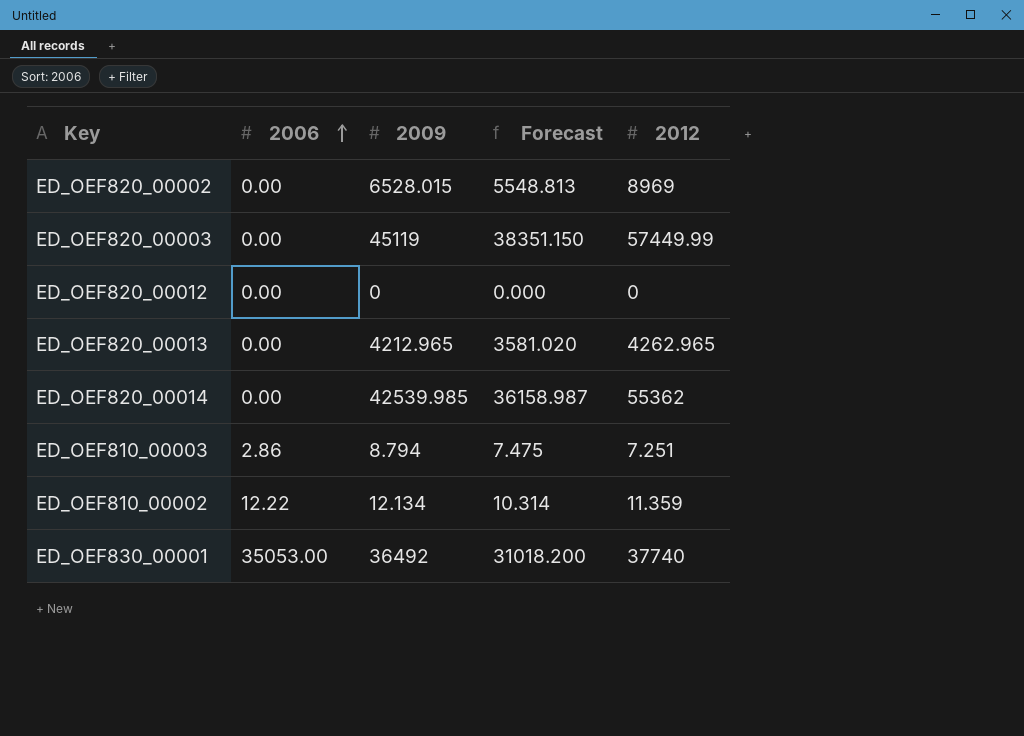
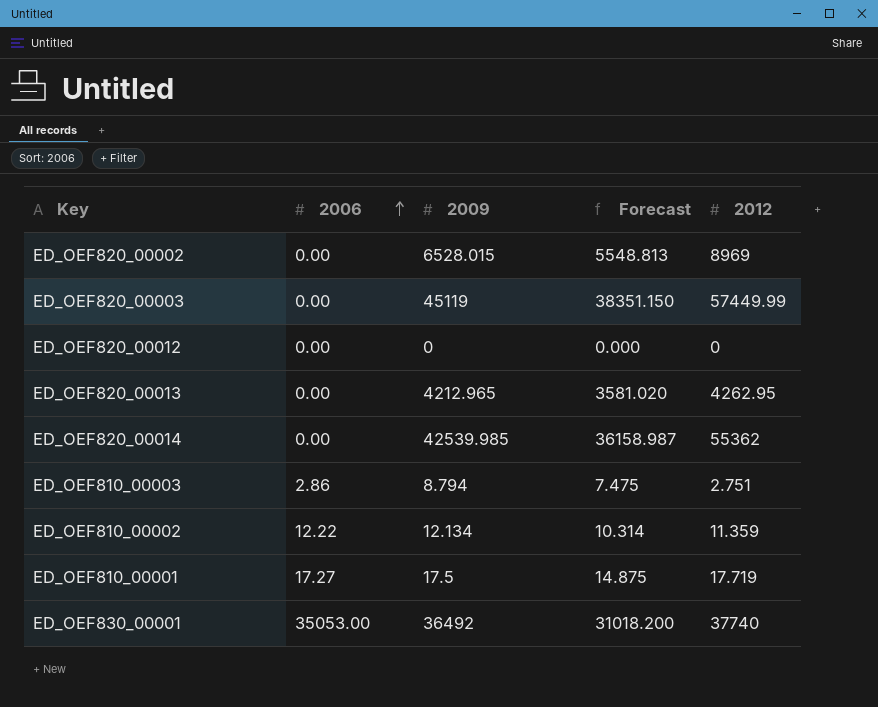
ED_OEF820_00013 | 2012: 4262.965 -> 4262.95
ED_OEF810_00003 | 2012: 7.251 -> 2.751
row ED_OEF810_00001: none -> 17.27 | 17.5 | 14.875 | 17.719

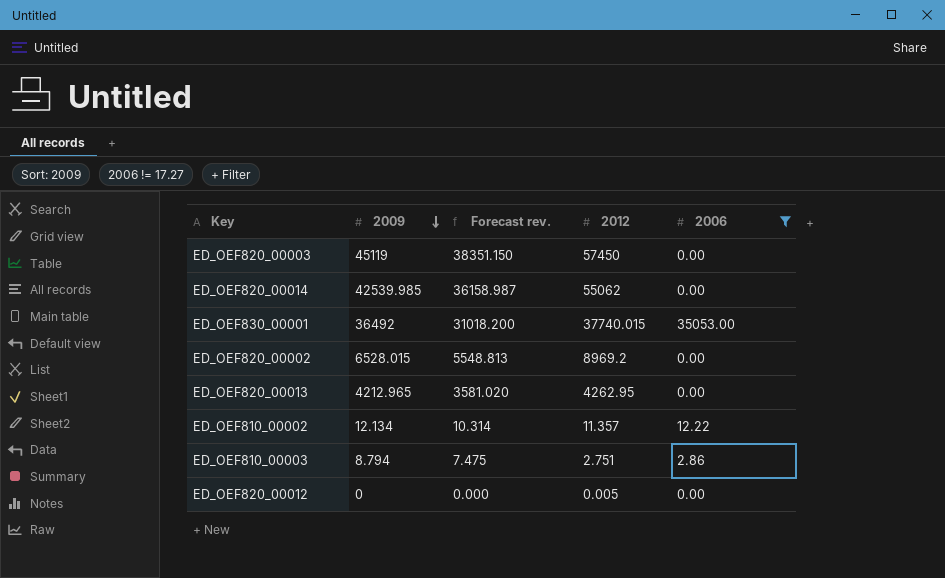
filter: none -> 2006 != 17.27
row order: 2006 ascending -> 2009 descending
column name: Forecast -> Forecast rev.
column 2006 | position: 2 -> 5
ED_OEF820_00003 | 2012: 57449.99 -> 57450
ED_OEF820_00014 | 2012: 55362 -> 55062
ED_OEF830_00001 | 2012: 37740 -> 37740.015
ED_OEF820_00002 | 2012: 8969 -> 8969.2
ED_OEF810_00002 | 2012: 11.359 -> 11.357
ED_OEF820_00012 | 2012: 0 -> 0.005

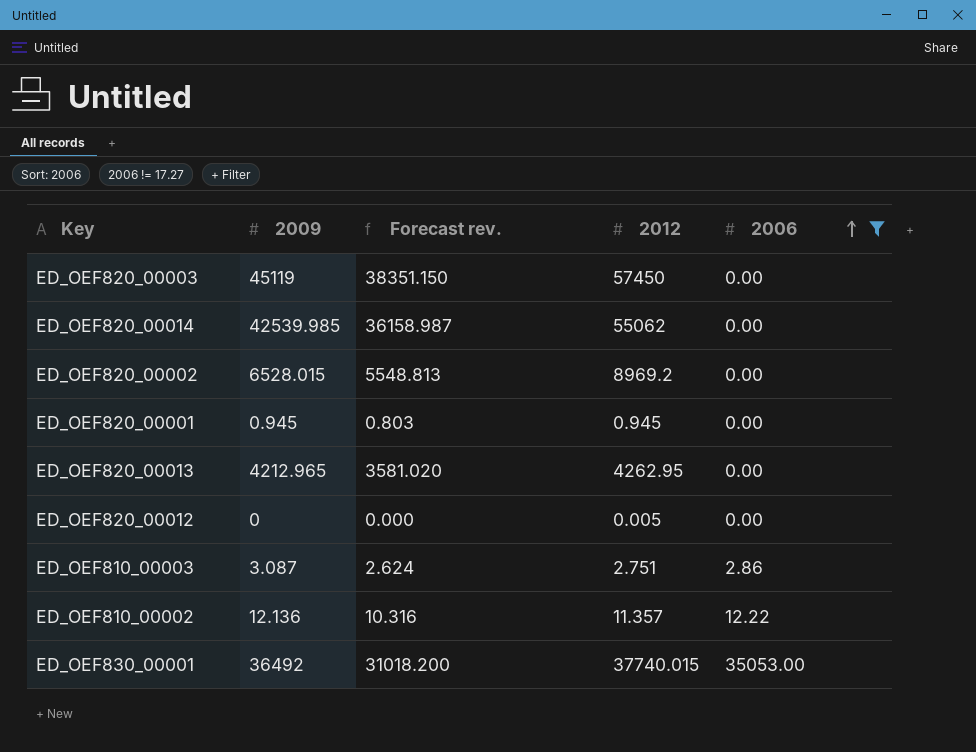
row order: 2009 descending -> 2006 ascending
row ED_OEF820_00001: none -> 0.945 | 0.803 | 0.945 | 0.00
ED_OEF810_00003 | 2009: 8.794 -> 3.087
ED_OEF810_00003 | Forecast rev.: 7.475 -> 2.624
ED_OEF810_00002 | 2009: 12.134 -> 12.136
ED_OEF810_00002 | Forecast rev.: 10.314 -> 10.316

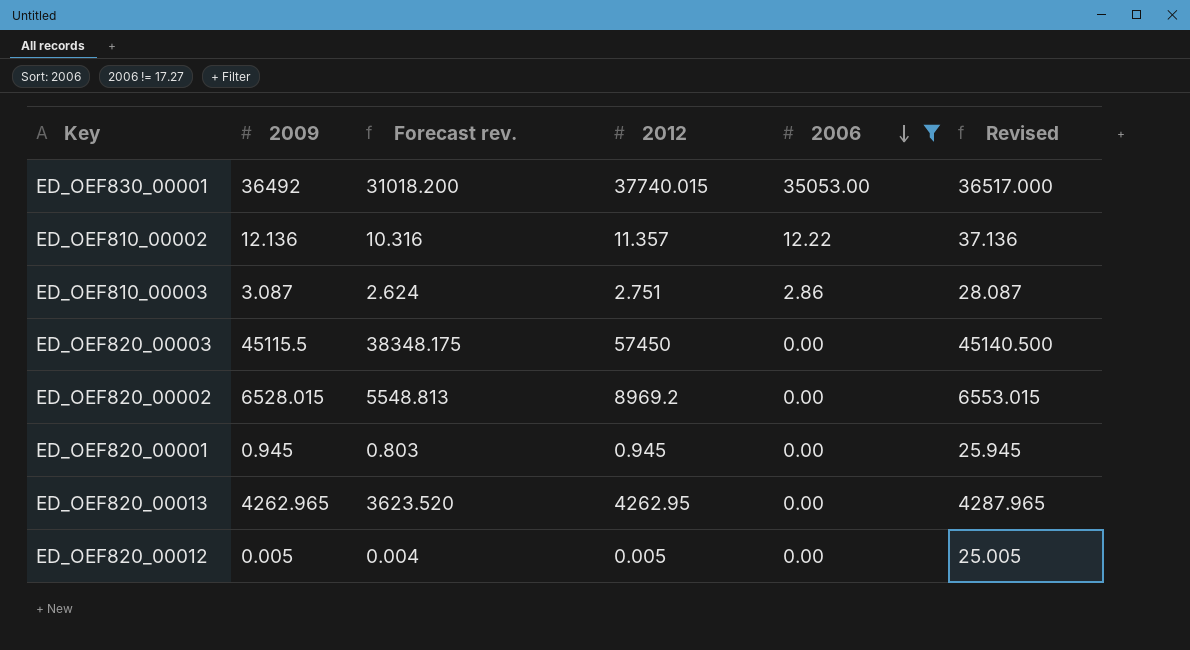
row order: 2006 ascending -> 2006 descending
column Revised | formula: none -> [2009] + 25
row ED_OEF820_00014: 42539.985 | 36158.987 | 55062 | 0.00 -> none
ED_OEF820_00003 | 2009: 45119 -> 45115.5
ED_OEF820_00003 | Forecast rev.: 38351.150 -> 38348.175
ED_OEF820_00013 | 2009: 4212.965 -> 4262.965
ED_OEF820_00013 | Forecast rev.: 3581.020 -> 3623.520
ED_OEF820_00012 | 2009: 0 -> 0.005
ED_OEF820_00012 | Forecast rev.: 0.000 -> 0.004

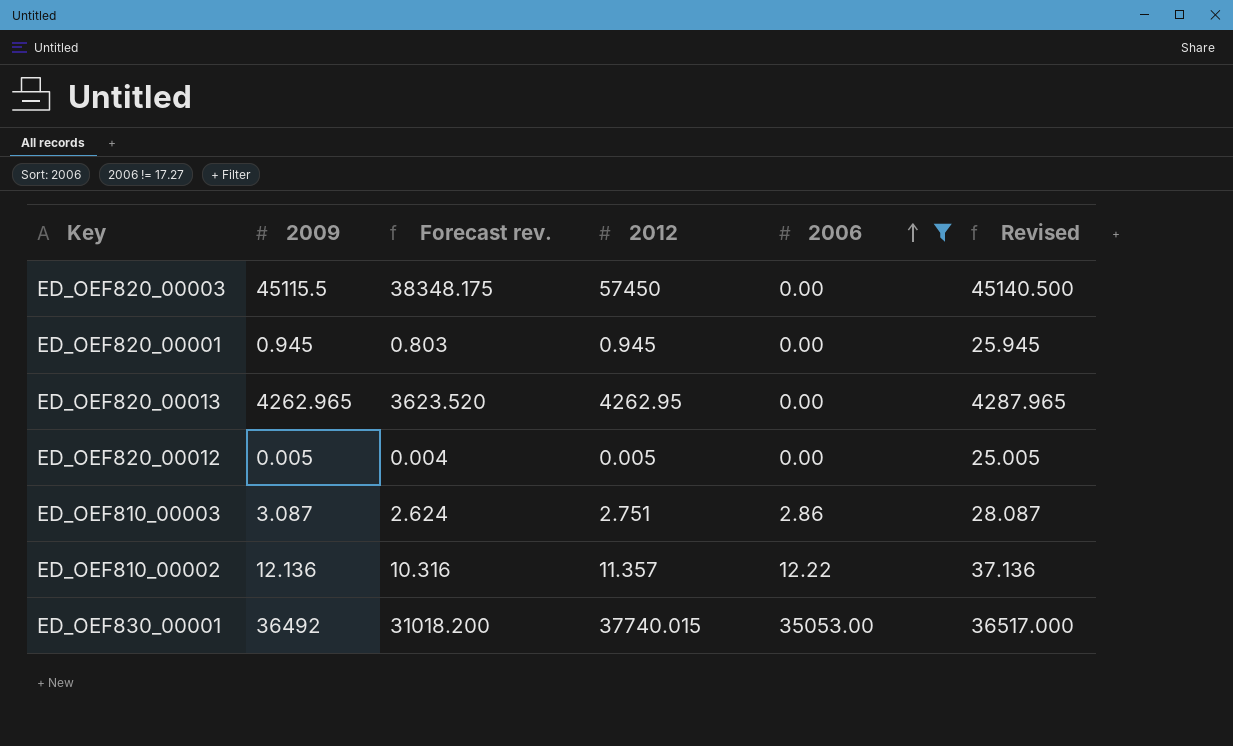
row order: 2006 descending -> 2006 ascending
row ED_OEF820_00002: 6528.015 | 5548.813 | 8969.2 | 0.00 | 6553.015 -> none

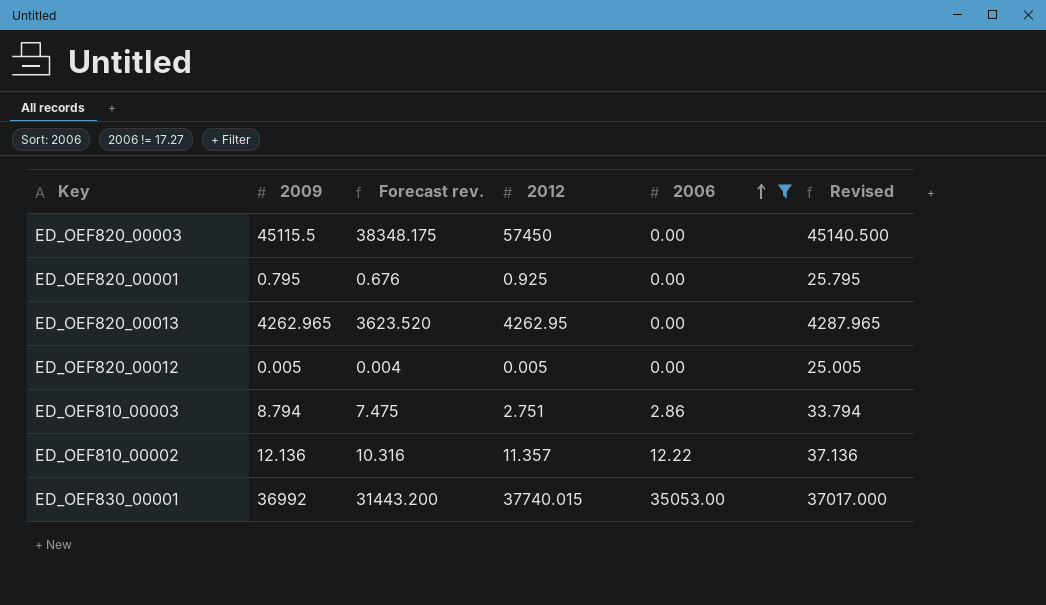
ED_OEF820_00001 | 2009: 0.945 -> 0.795
ED_OEF820_00001 | Forecast rev.: 0.803 -> 0.676
ED_OEF820_00001 | 2012: 0.945 -> 0.925
ED_OEF820_00001 | Revised: 25.945 -> 25.795
ED_OEF810_00003 | 2009: 3.087 -> 8.794
ED_OEF810_00003 | Forecast rev.: 2.624 -> 7.475
ED_OEF810_00003 | Revised: 28.087 -> 33.794
ED_OEF830_00001 | 2009: 36492 -> 36992
ED_OEF830_00001 | Forecast rev.: 31018.200 -> 31443.200
ED_OEF830_00001 | Revised: 36517.000 -> 37017.000

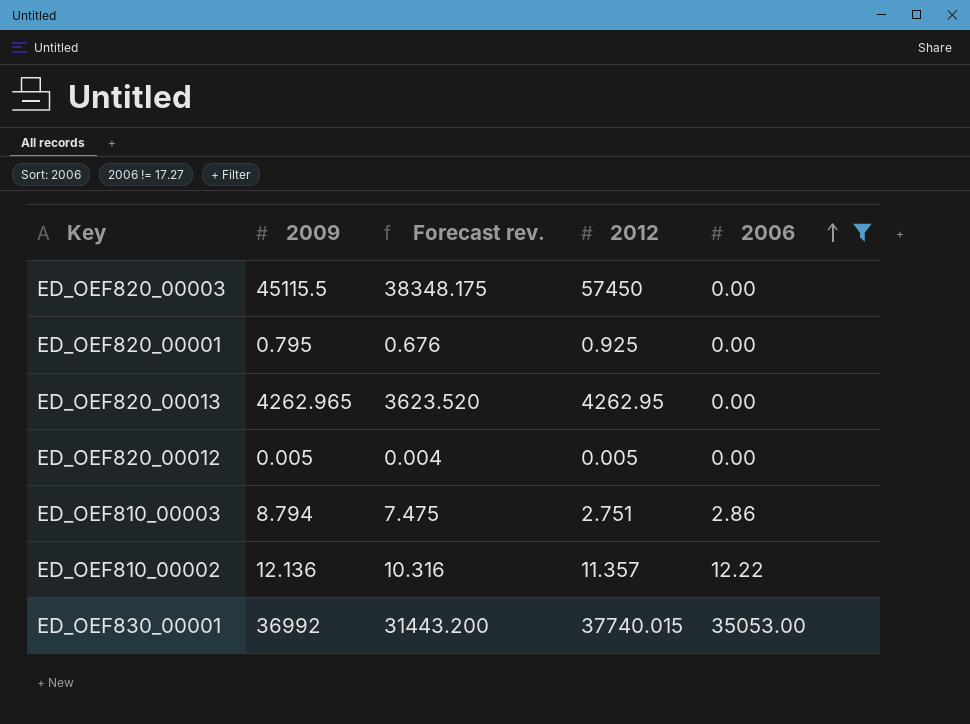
column Revised | formula: [2009] + 25 -> none

